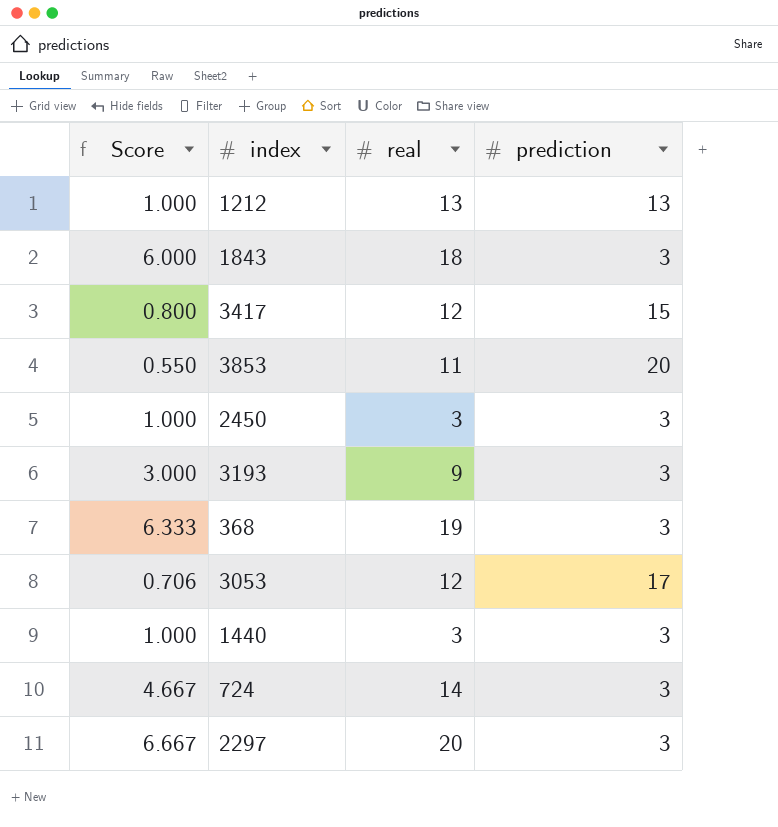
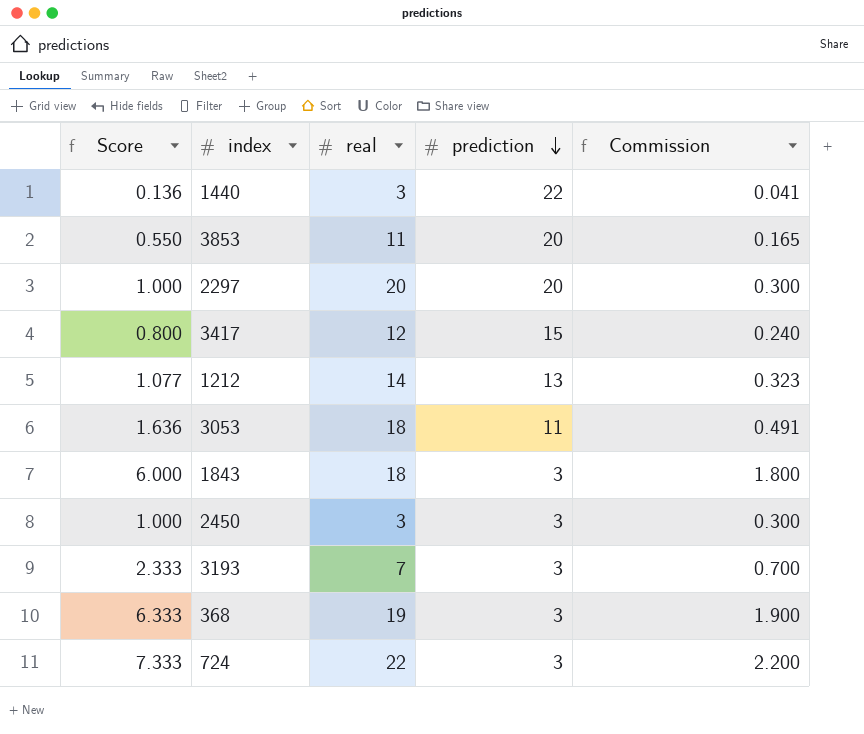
row order: none -> prediction descending
column Commission | formula: none -> [Score] * 0.3
1440 | Score: 1.000 -> 0.136
1440 | prediction: 3 -> 22
2297 | Score: 6.667 -> 1.000
2297 | prediction: 3 -> 20
1212 | Score: 1.000 -> 1.077
1212 | real: 13 -> 14
3053 | Score: 0.706 -> 1.636
3053 | real: 12 -> 18
3053 | prediction: 17 -> 11
3193 | Score: 3.000 -> 2.333
3193 | real: 9 -> 7
724 | Score: 4.667 -> 7.333
724 | real: 14 -> 22

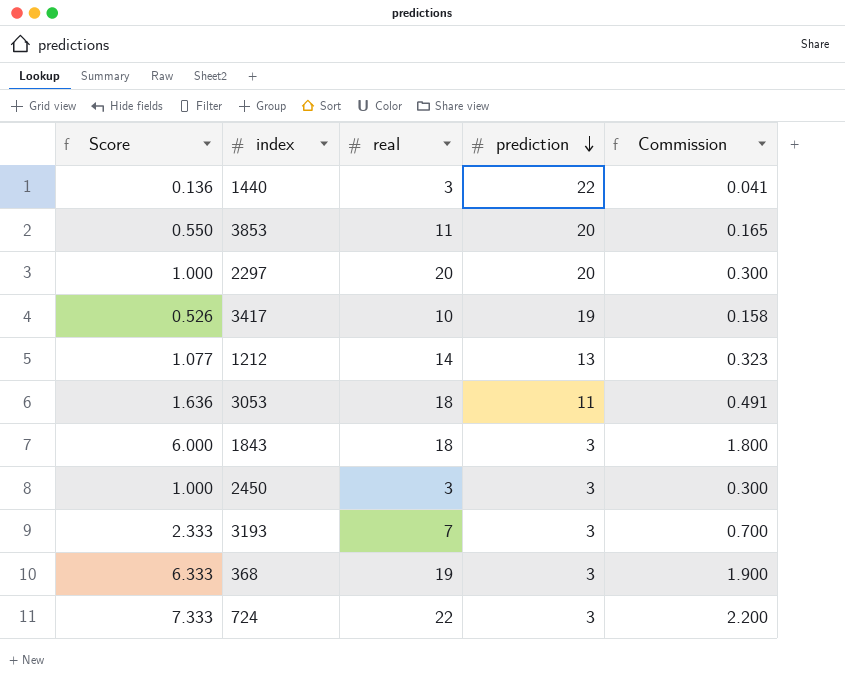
3417 | Score: 0.800 -> 0.526
3417 | real: 12 -> 10
3417 | prediction: 15 -> 19
3417 | Commission: 0.240 -> 0.158

